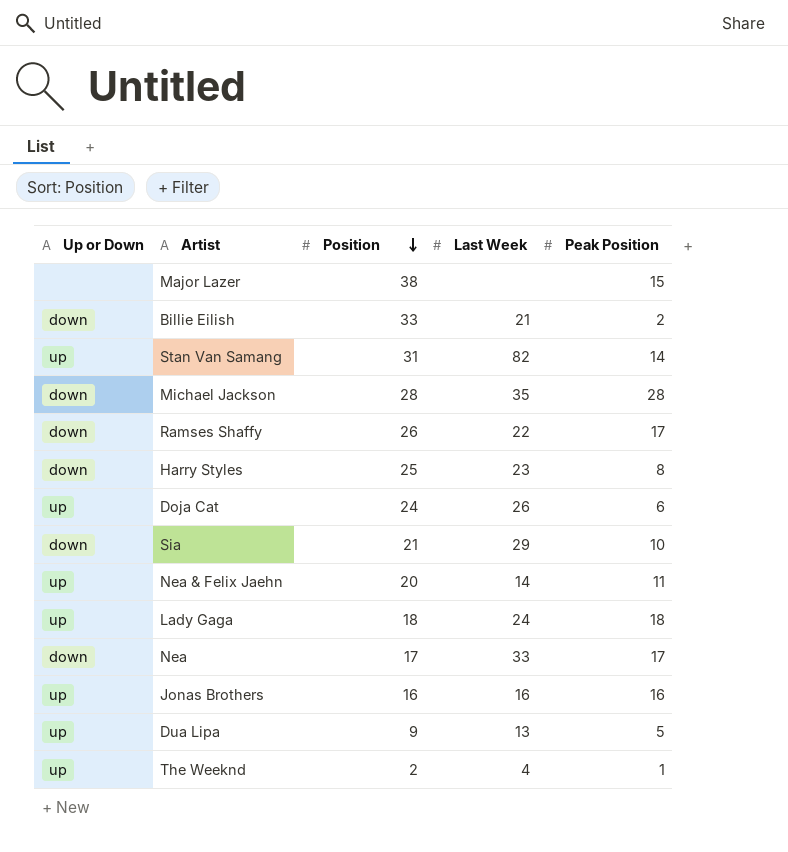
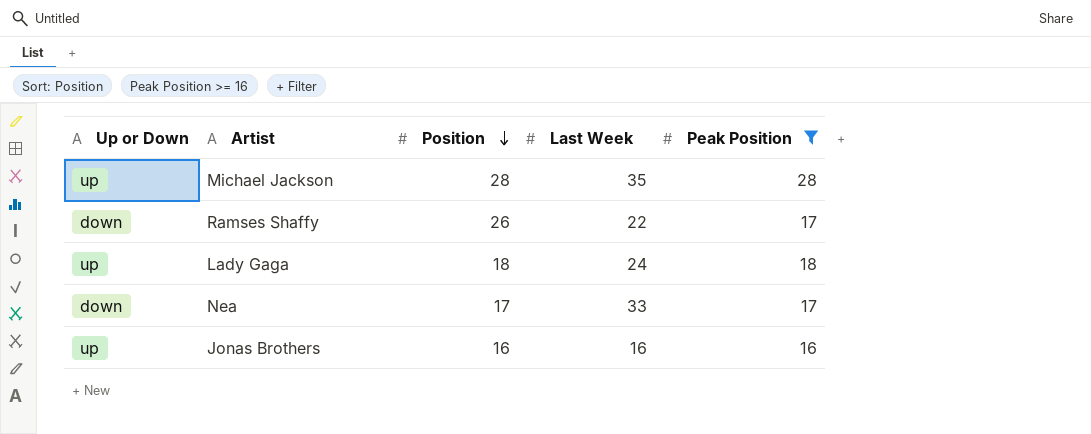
filter: none -> Peak Position >= 16
Michael Jackson | Up or Down: down -> up

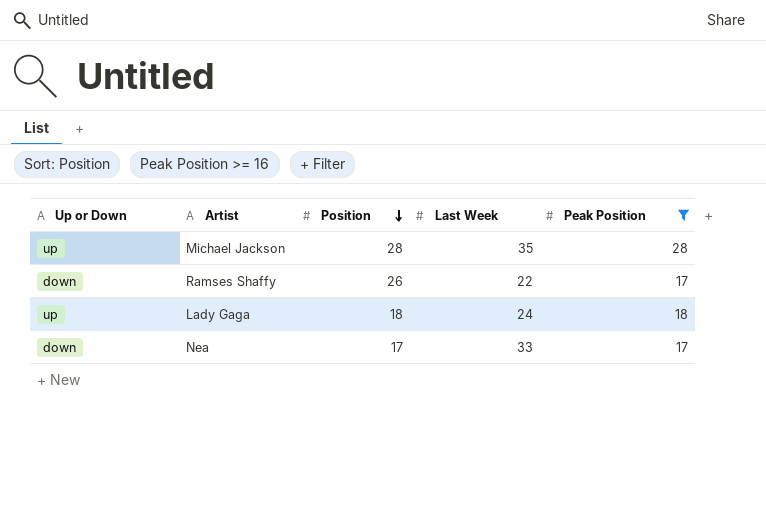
row Jonas Brothers: up | 16 | 16 | 16 -> none

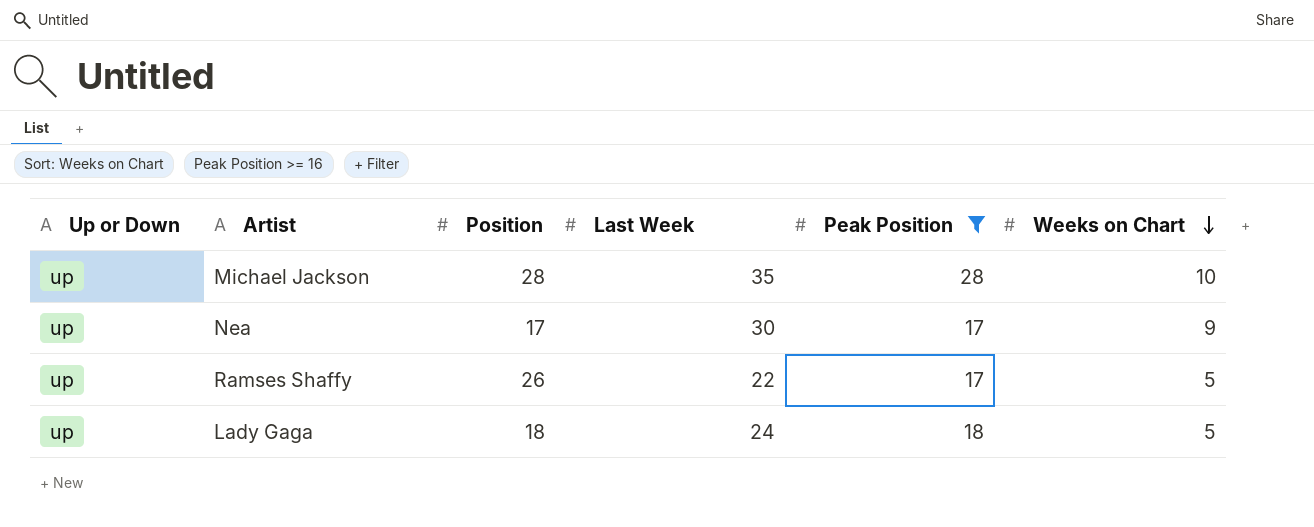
row order: Position descending -> Weeks on Chart descending
column Weeks on Chart | position: none -> 6
Nea | Up or Down: down -> up
Nea | Last Week: 33 -> 30
Ramses Shaffy | Up or Down: down -> up

